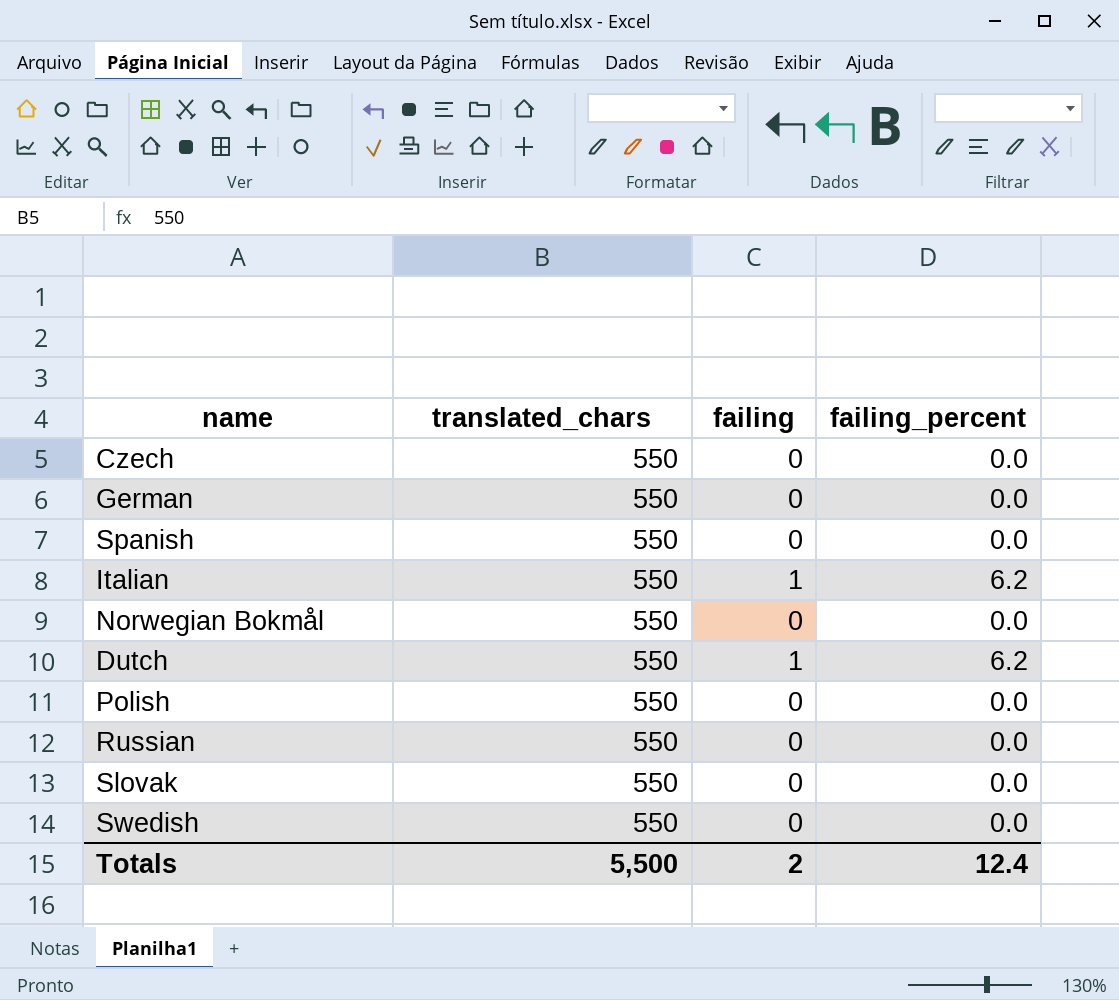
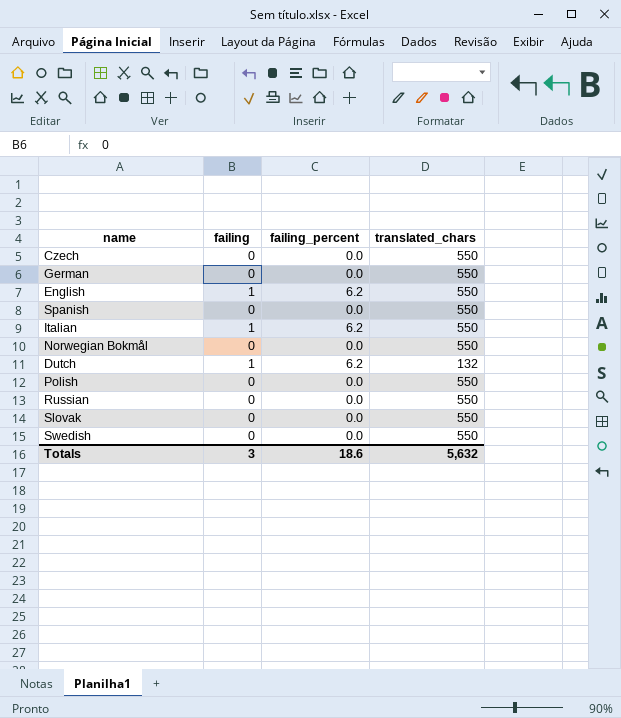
column translated_chars | position: 2 -> 4
row English: none -> 1 | 6.2 | 550
Dutch | translated_chars: 550 -> 132
Totals | failing: 2 -> 3
Totals | failing_percent: 12.4 -> 18.6
Totals | translated_chars: 5,500 -> 5,632

